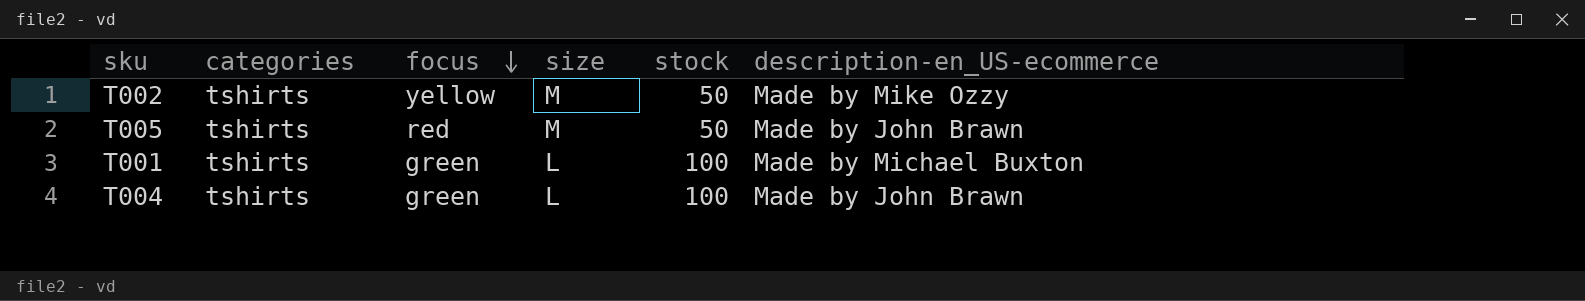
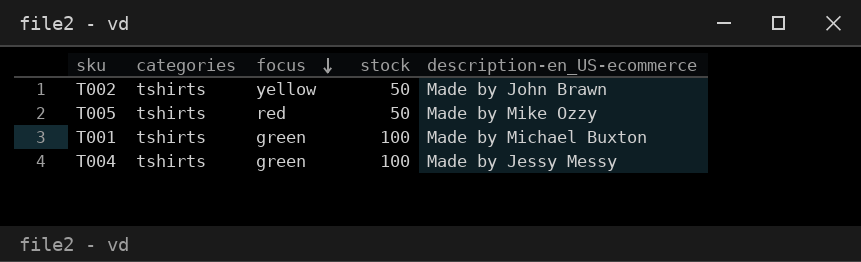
column size | position: 4 -> none
T002 | description-en_US-ecommerce: Made by Mike Ozzy -> Made by John Brawn
T005 | description-en_US-ecommerce: Made by John Brawn -> Made by Mike Ozzy
T004 | description-en_US-ecommerce: Made by John Brawn -> Made by Jessy Messy

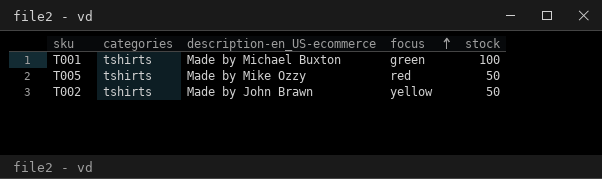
row order: focus descending -> focus ascending
column description-en_US-ecommerce | position: 5 -> 3
row T004: tshirts | green | 100 | Made by Jessy Messy -> none

